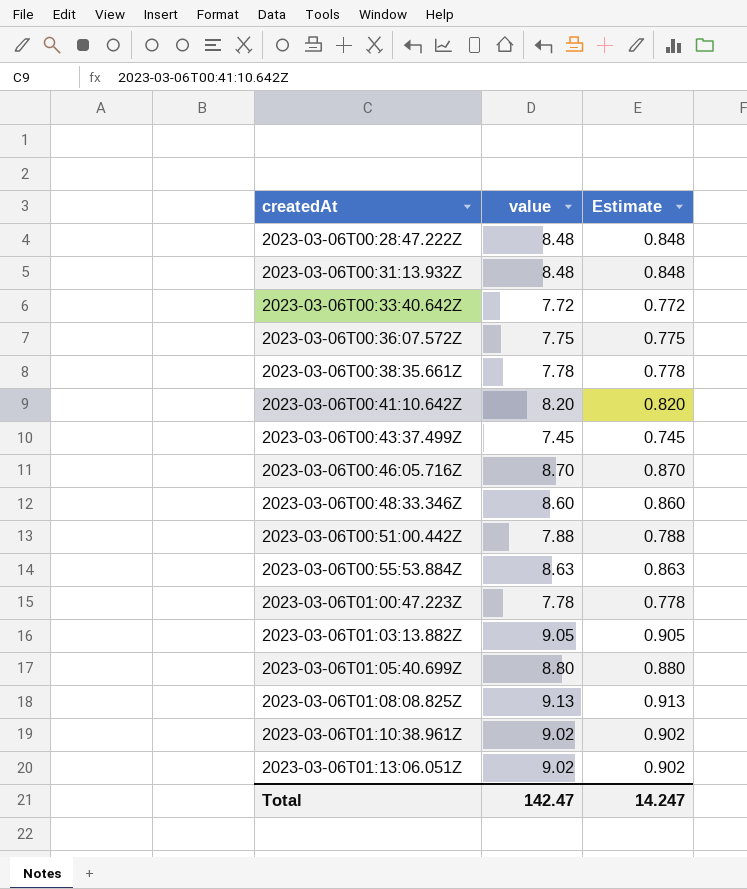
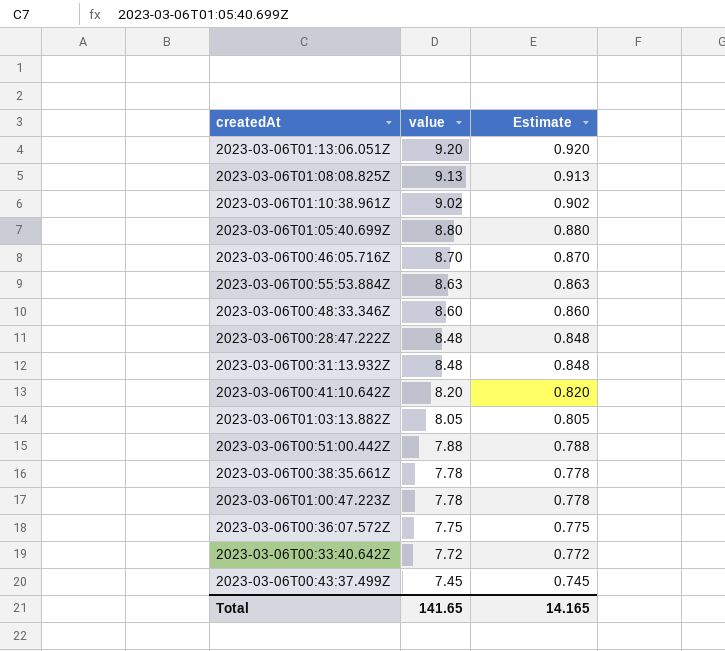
row order: createdAt ascending -> value descending
2023-03-06T01:13:06.051Z | value: 9.02 -> 9.20
2023-03-06T01:13:06.051Z | Estimate: 0.902 -> 0.920
2023-03-06T01:03:13.882Z | value: 9.05 -> 8.05
2023-03-06T01:03:13.882Z | Estimate: 0.905 -> 0.805
Total | value: 142.47 -> 141.65
Total | Estimate: 14.247 -> 14.165

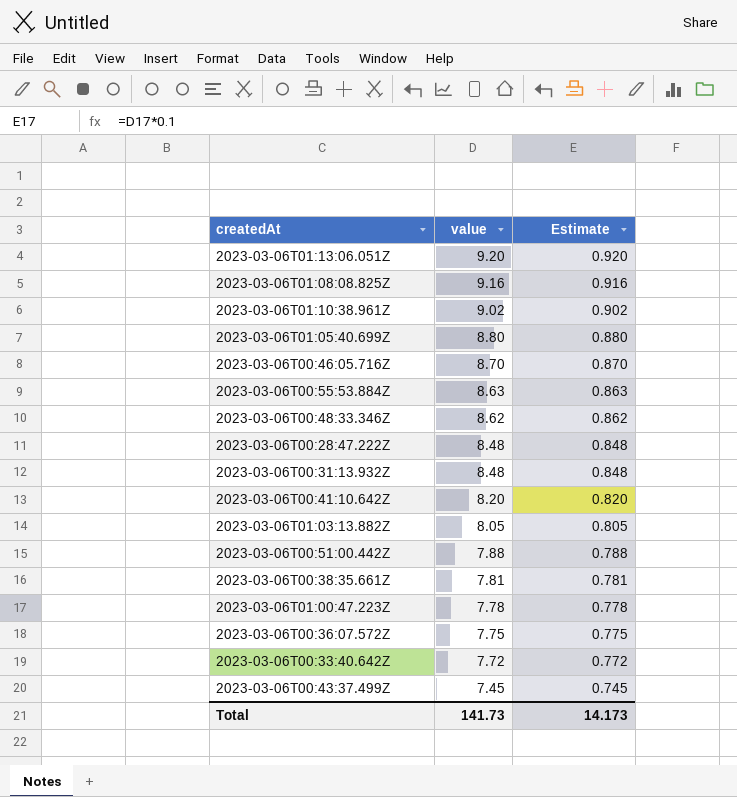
2023-03-06T01:08:08.825Z | value: 9.13 -> 9.16
2023-03-06T01:08:08.825Z | Estimate: 0.913 -> 0.916
2023-03-06T00:48:33.346Z | value: 8.60 -> 8.62
2023-03-06T00:48:33.346Z | Estimate: 0.860 -> 0.862
2023-03-06T00:38:35.661Z | value: 7.78 -> 7.81
2023-03-06T00:38:35.661Z | Estimate: 0.778 -> 0.781
Total | value: 141.65 -> 141.73
Total | Estimate: 14.165 -> 14.173

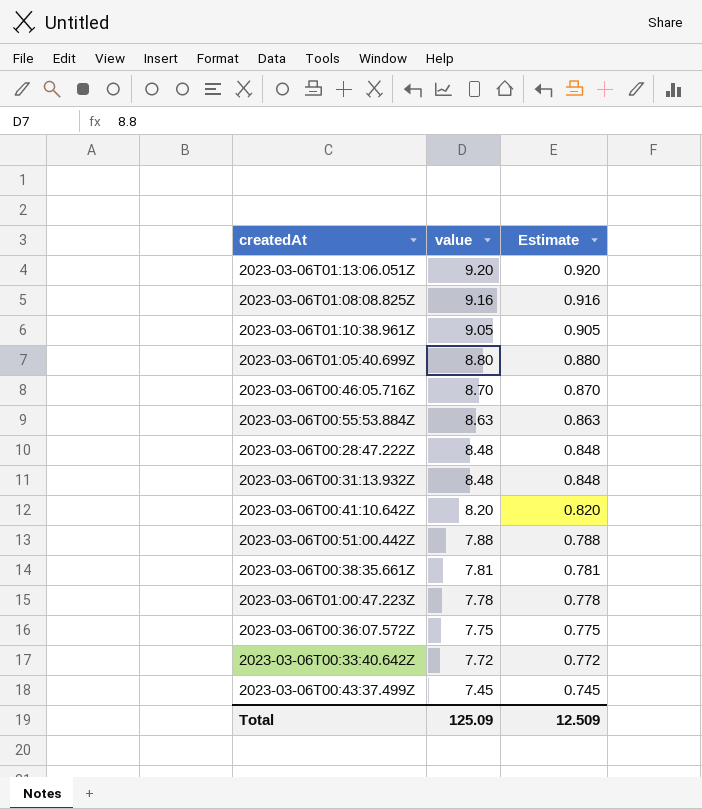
row 2023-03-06T00:48:33.346Z: 8.62 | 0.862 -> none
row 2023-03-06T01:03:13.882Z: 8.05 | 0.805 -> none
2023-03-06T01:10:38.961Z | value: 9.02 -> 9.05
2023-03-06T01:10:38.961Z | Estimate: 0.902 -> 0.905
Total | value: 141.73 -> 125.09
Total | Estimate: 14.173 -> 12.509

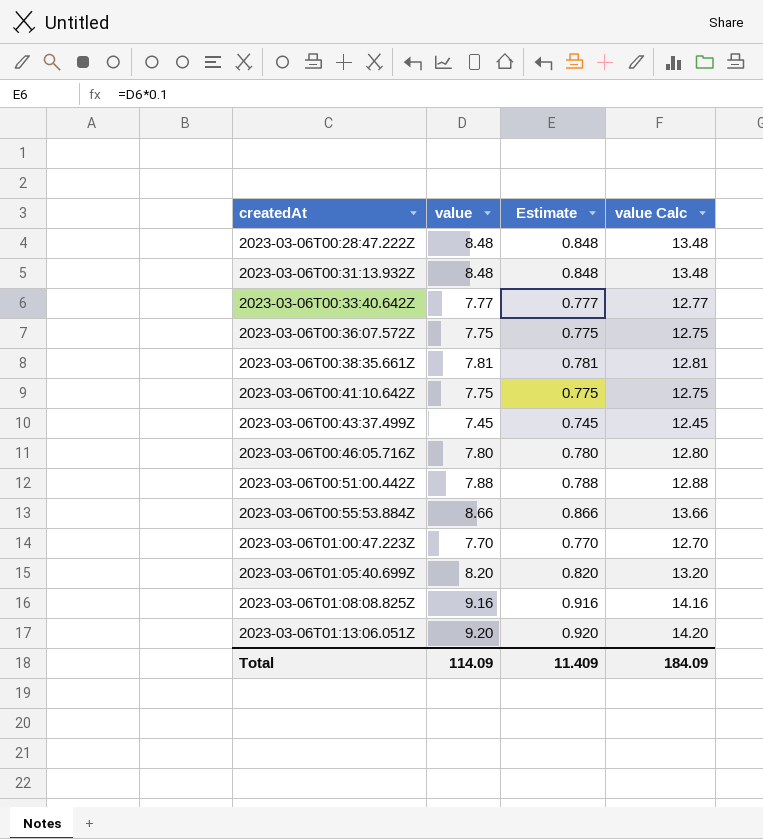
row order: value descending -> createdAt ascending
column value Calc | formula: none -> [value] + 5
row 2023-03-06T01:10:38.961Z: 9.05 | 0.905 -> none
2023-03-06T00:33:40.642Z | value: 7.72 -> 7.77
2023-03-06T00:33:40.642Z | Estimate: 0.772 -> 0.777
2023-03-06T00:41:10.642Z | value: 8.20 -> 7.75
2023-03-06T00:41:10.642Z | Estimate: 0.820 -> 0.775
2023-03-06T00:46:05.716Z | value: 8.70 -> 7.80
2023-03-06T00:46:05.716Z | Estimate: 0.870 -> 0.780
2023-03-06T00:55:53.884Z | value: 8.63 -> 8.66
2023-03-06T00:55:53.884Z | Estimate: 0.863 -> 0.866
2023-03-06T01:00:47.223Z | value: 7.78 -> 7.70
2023-03-06T01:00:47.223Z | Estimate: 0.778 -> 0.770
2023-03-06T01:05:40.699Z | value: 8.80 -> 8.20
2023-03-06T01:05:40.699Z | Estimate: 0.880 -> 0.820
Total | value: 125.09 -> 114.09
Total | Estimate: 12.509 -> 11.409

